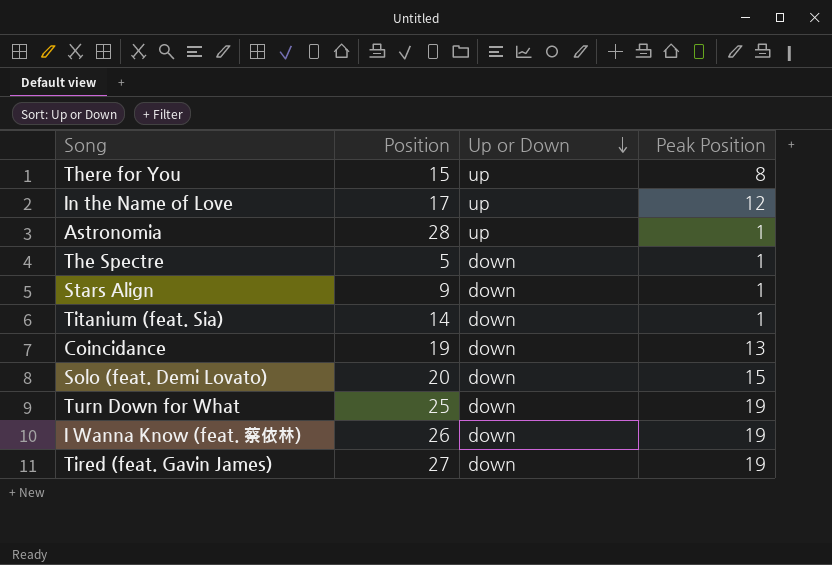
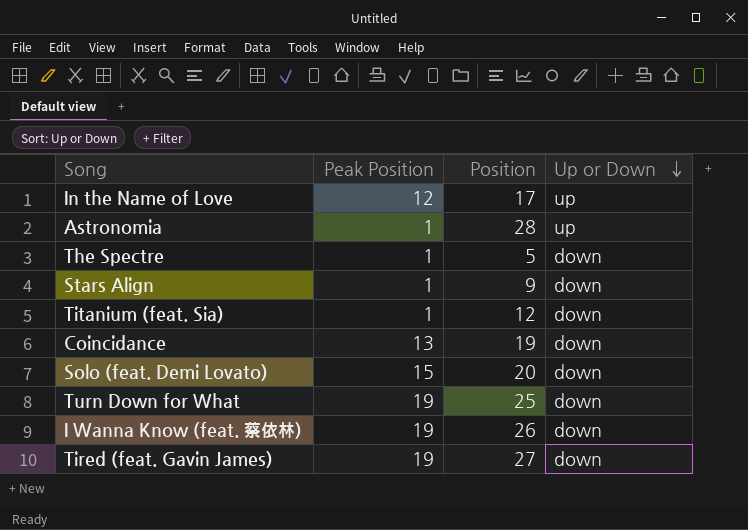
column Peak Position | position: 4 -> 2
row There for You: 15 | up | 8 -> none
Titanium (feat. Sia) | Position: 14 -> 12

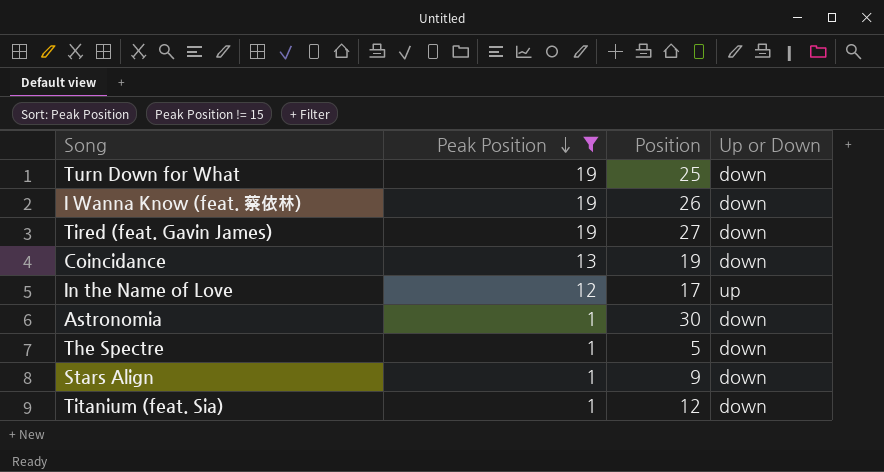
filter: none -> Peak Position != 15
row order: Up or Down descending -> Peak Position descending
Astronomia | Position: 28 -> 30
Astronomia | Up or Down: up -> down

